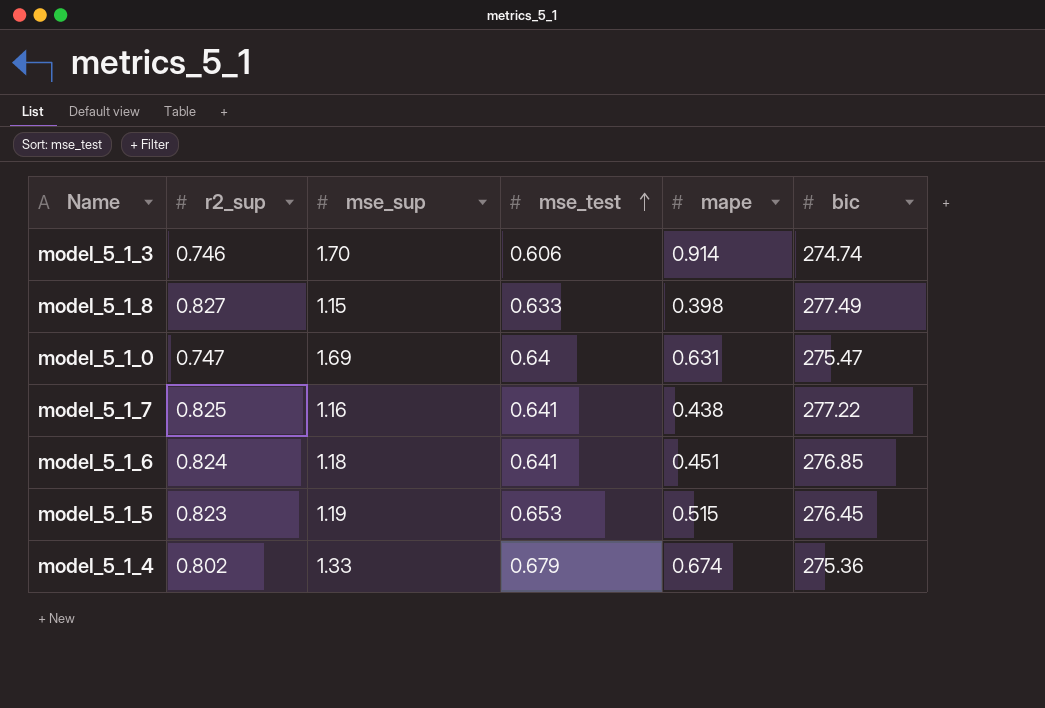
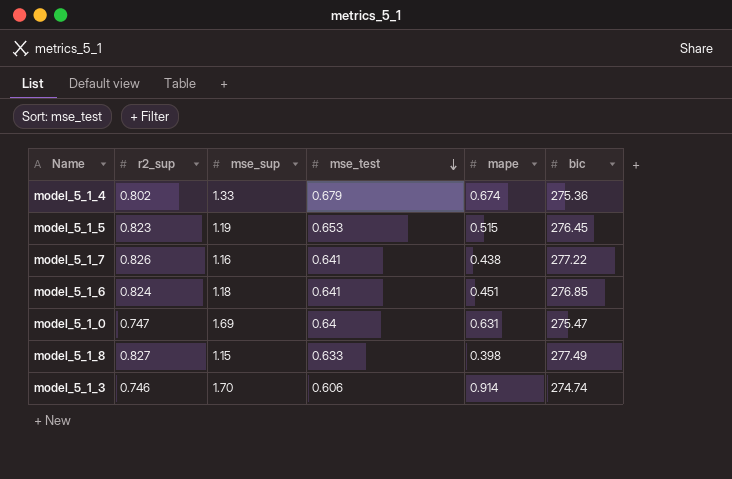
row order: mse_test ascending -> mse_test descending
model_5_1_7 | r2_sup: 0.825 -> 0.826

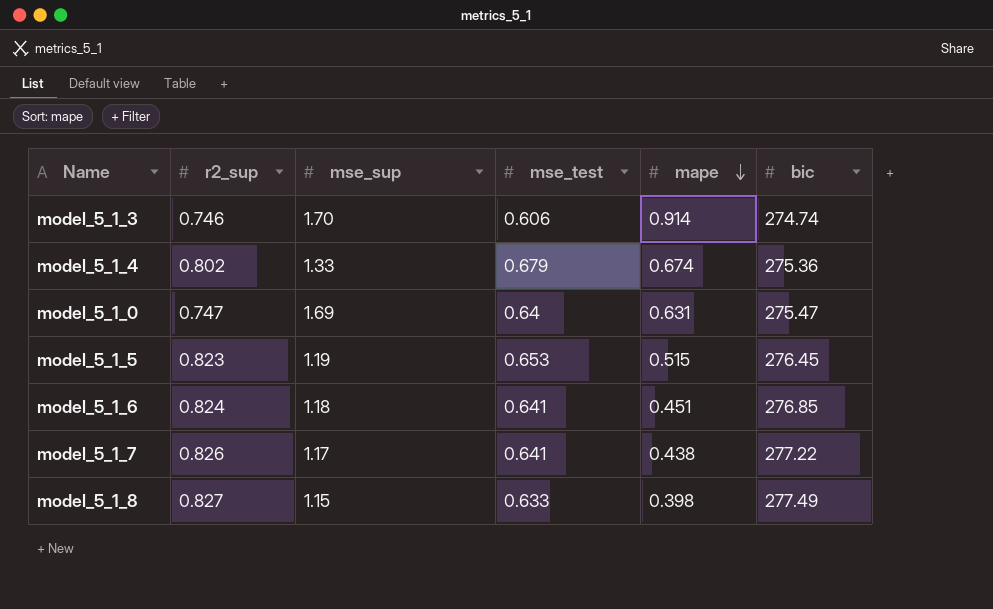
row order: mse_test descending -> mape descending
model_5_1_7 | mse_sup: 1.16 -> 1.17

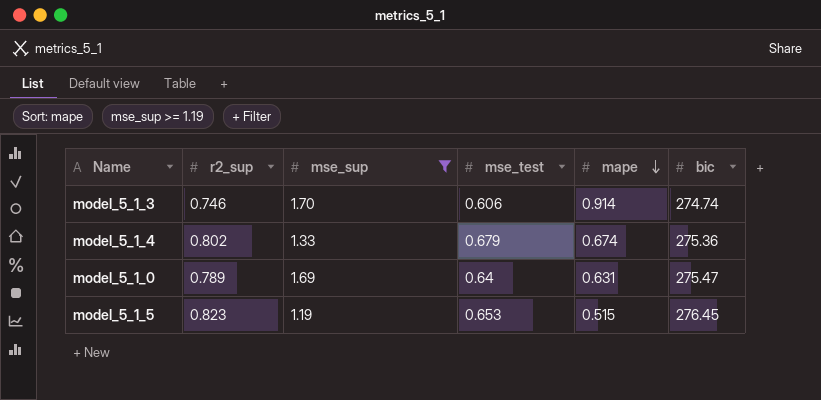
filter: none -> mse_sup >= 1.19
model_5_1_0 | r2_sup: 0.747 -> 0.789

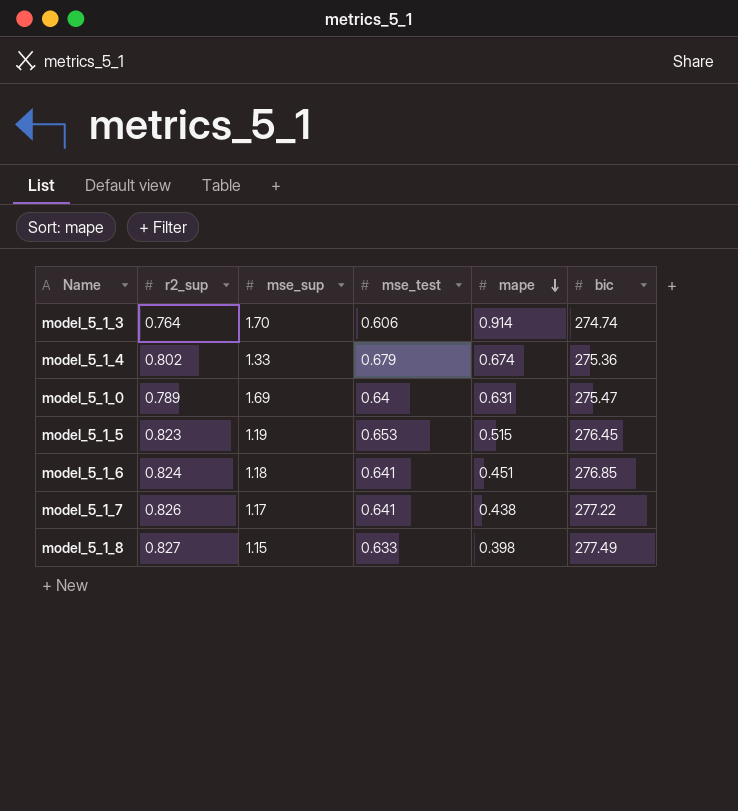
filter: mse_sup >= 1.19 -> none
model_5_1_3 | r2_sup: 0.746 -> 0.764

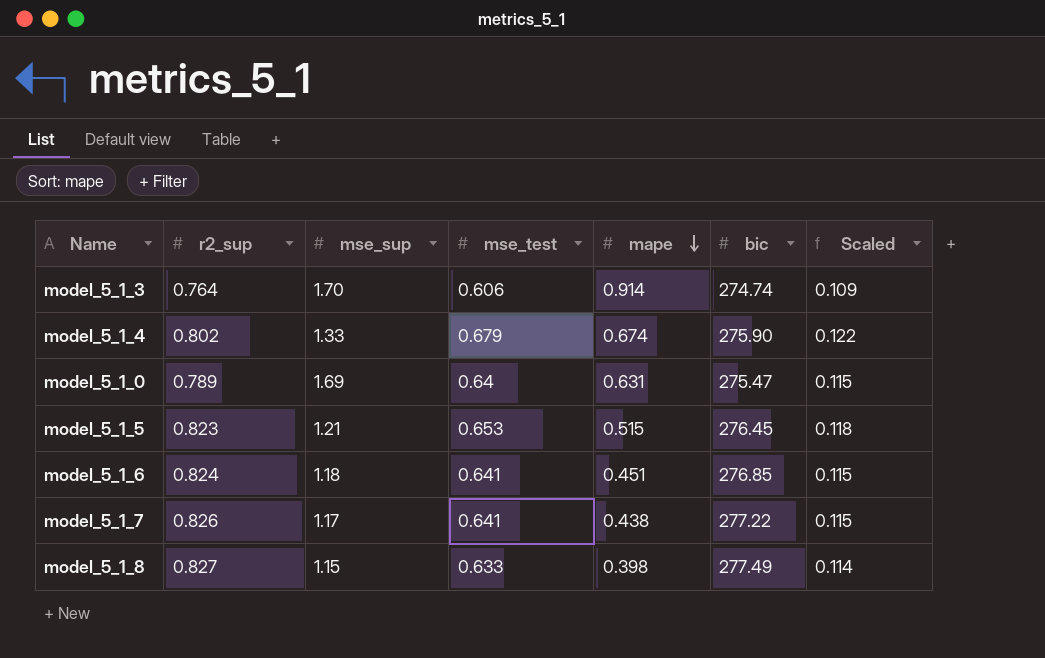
column Scaled | formula: none -> [mse_test] * 0.18
model_5_1_4 | bic: 275.36 -> 275.90
model_5_1_5 | mse_sup: 1.19 -> 1.21

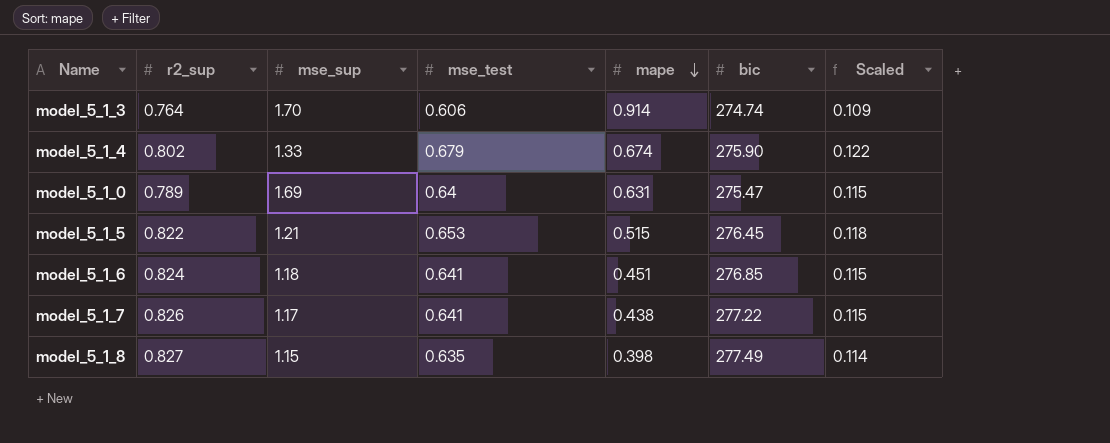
model_5_1_5 | r2_sup: 0.823 -> 0.822
model_5_1_8 | mse_test: 0.633 -> 0.635

